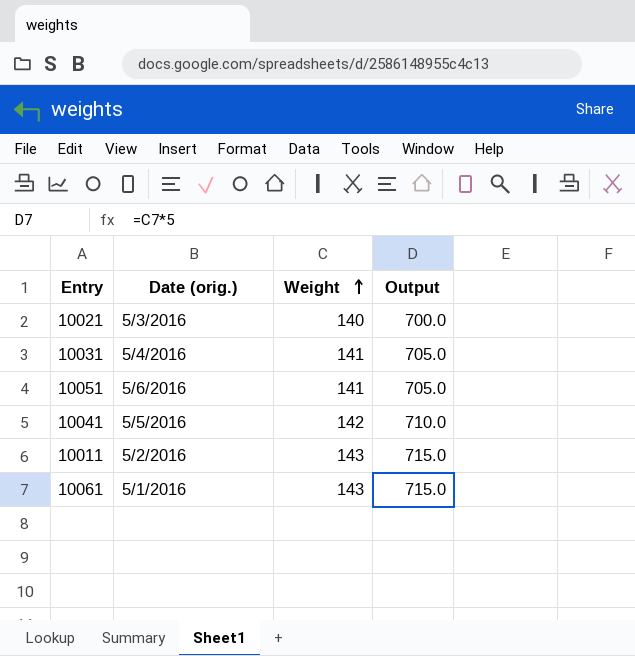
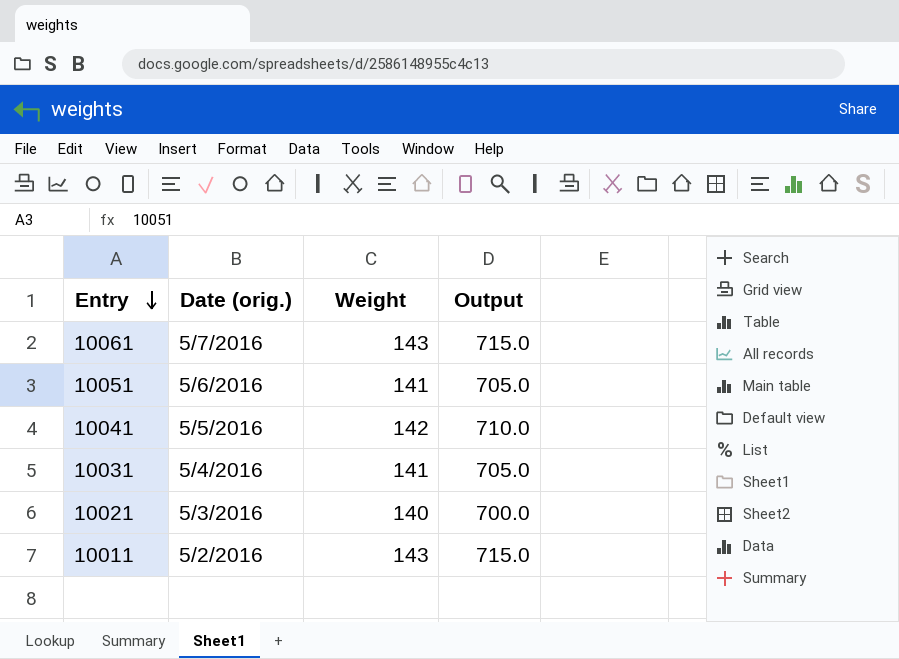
row order: Weight ascending -> Entry descending
10061 | Date (orig.): 5/1/2016 -> 5/7/2016

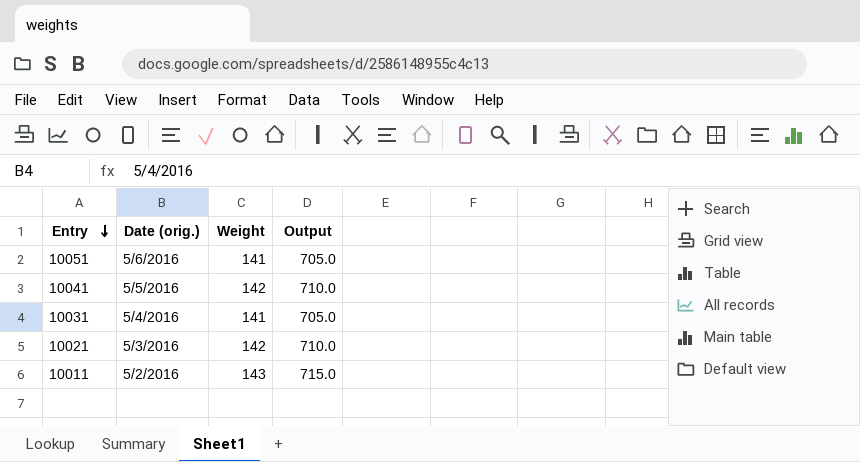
row 10061: 5/7/2016 | 143 | 715.0 -> none
10021 | Weight: 140 -> 142
10021 | Output: 700.0 -> 710.0

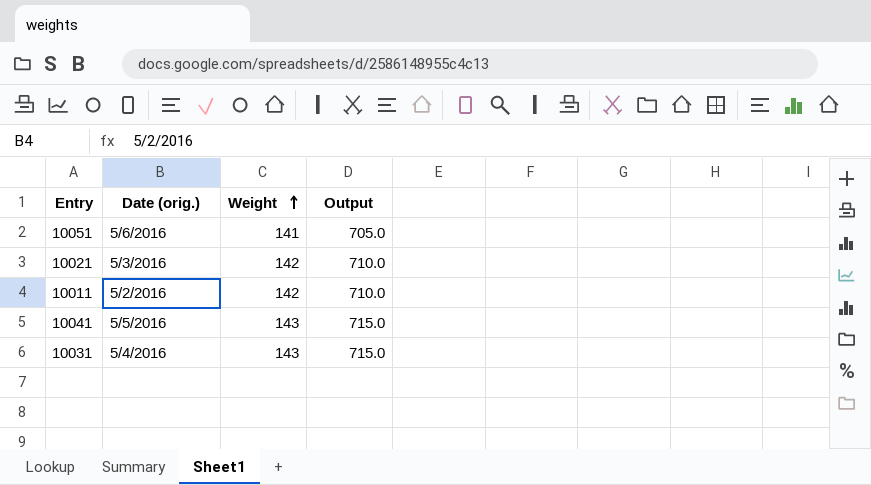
row order: Entry descending -> Weight ascending
10011 | Weight: 143 -> 142
10011 | Output: 715.0 -> 710.0
10041 | Weight: 142 -> 143
10041 | Output: 710.0 -> 715.0
10031 | Weight: 141 -> 143
10031 | Output: 705.0 -> 715.0

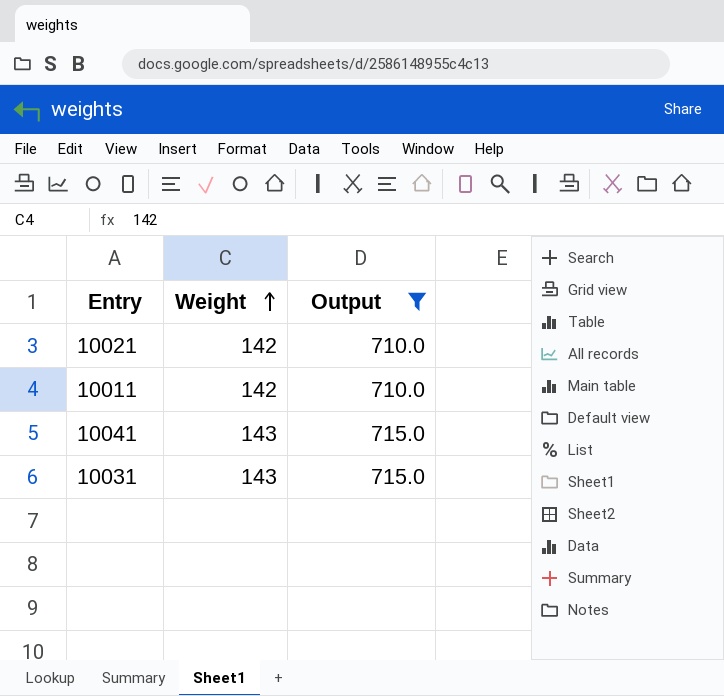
filter: none -> Output != 705.0
column Date (orig.) | position: 2 -> none

